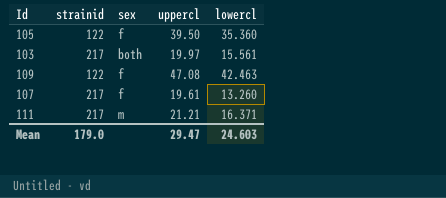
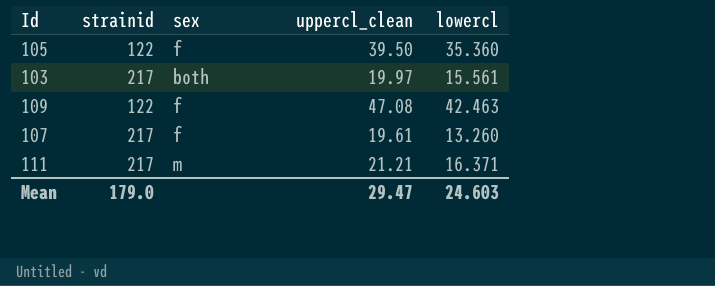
column name: uppercl -> uppercl_clean

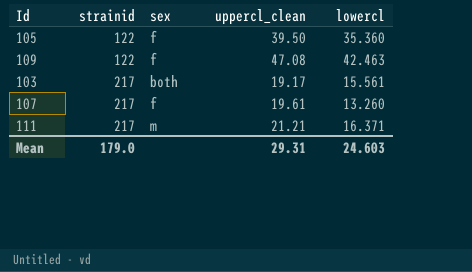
row order: none -> strainid ascending
103 | uppercl_clean: 19.97 -> 19.17
Mean | uppercl_clean: 29.47 -> 29.31

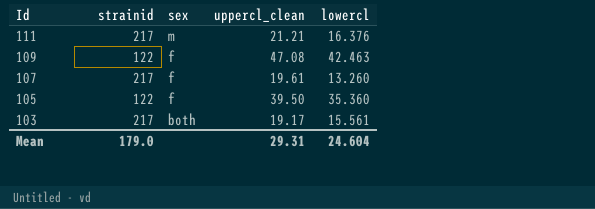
row order: strainid ascending -> Id descending
111 | lowercl: 16.371 -> 16.376
Mean | lowercl: 24.603 -> 24.604

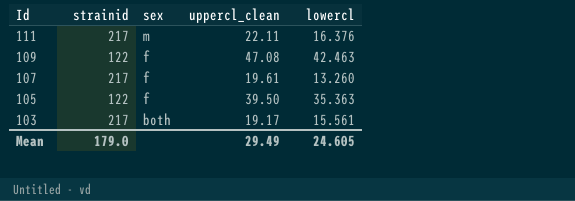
111 | uppercl_clean: 21.21 -> 22.11
105 | lowercl: 35.360 -> 35.363
Mean | uppercl_clean: 29.31 -> 29.49
Mean | lowercl: 24.604 -> 24.605

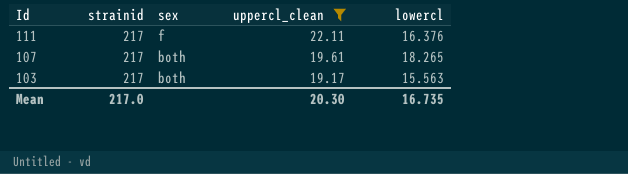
filter: none -> uppercl_clean <= 22.11
111 | sex: m -> f
107 | sex: f -> both
107 | lowercl: 13.260 -> 18.265
103 | lowercl: 15.561 -> 15.563
Mean | strainid: 179.0 -> 217.0
Mean | uppercl_clean: 29.49 -> 20.30
Mean | lowercl: 24.605 -> 16.735

